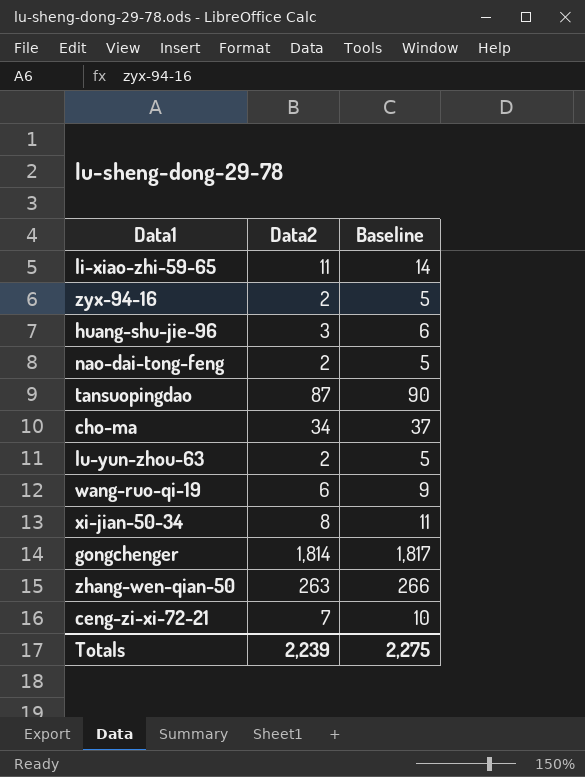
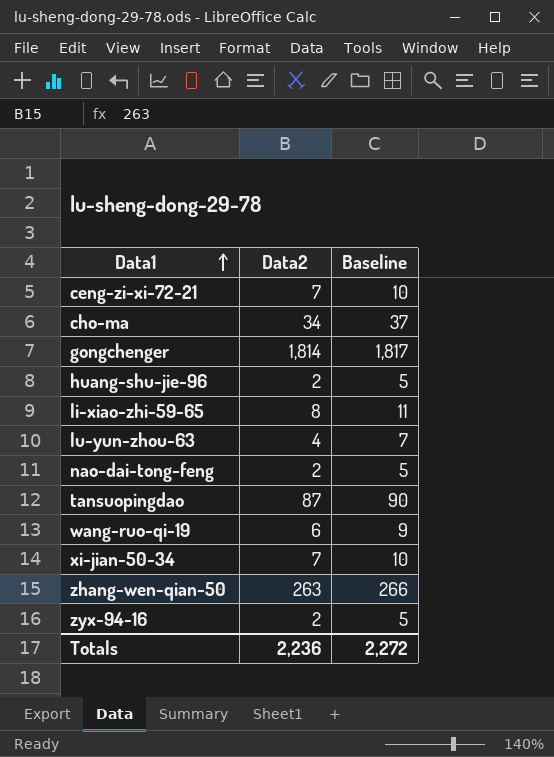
row order: none -> Data1 ascending
huang-shu-jie-96 | Data2: 3 -> 2
huang-shu-jie-96 | Baseline: 6 -> 5
li-xiao-zhi-59-65 | Data2: 11 -> 8
li-xiao-zhi-59-65 | Baseline: 14 -> 11
lu-yun-zhou-63 | Data2: 2 -> 4
lu-yun-zhou-63 | Baseline: 5 -> 7
xi-jian-50-34 | Data2: 8 -> 7
xi-jian-50-34 | Baseline: 11 -> 10
Totals | Data2: 2,239 -> 2,236
Totals | Baseline: 2,275 -> 2,272

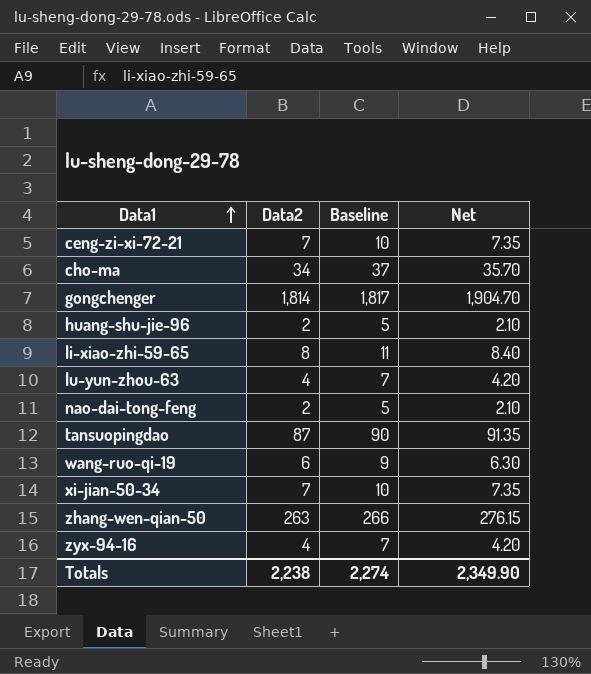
column Net | formula: none -> [Data2] * 1.05
zyx-94-16 | Data2: 2 -> 4
zyx-94-16 | Baseline: 5 -> 7
Totals | Data2: 2,236 -> 2,238
Totals | Baseline: 2,272 -> 2,274

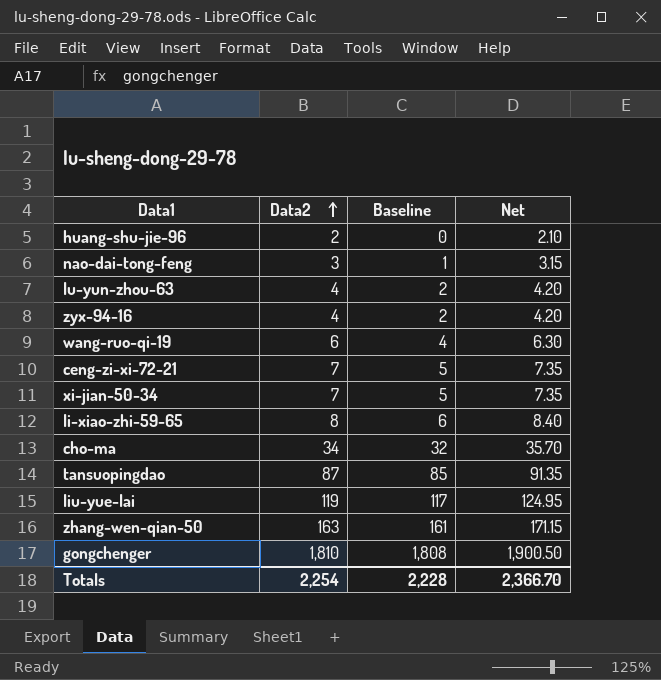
row order: Data1 ascending -> Data2 ascending
column Baseline | formula: [Data2] + 3 -> [Data2] - 2
nao-dai-tong-feng | Data2: 2 -> 3
nao-dai-tong-feng | Net: 2.10 -> 3.15
row liu-yue-lai: none -> 119 | 117 | 124.95
zhang-wen-qian-50 | Data2: 263 -> 163
zhang-wen-qian-50 | Net: 276.15 -> 171.15
gongchenger | Data2: 1,814 -> 1,810
gongchenger | Net: 1,904.70 -> 1,900.50
Totals | Data2: 2,238 -> 2,254
Totals | Baseline: 2,274 -> 2,228
Totals | Net: 2,349.90 -> 2,366.70

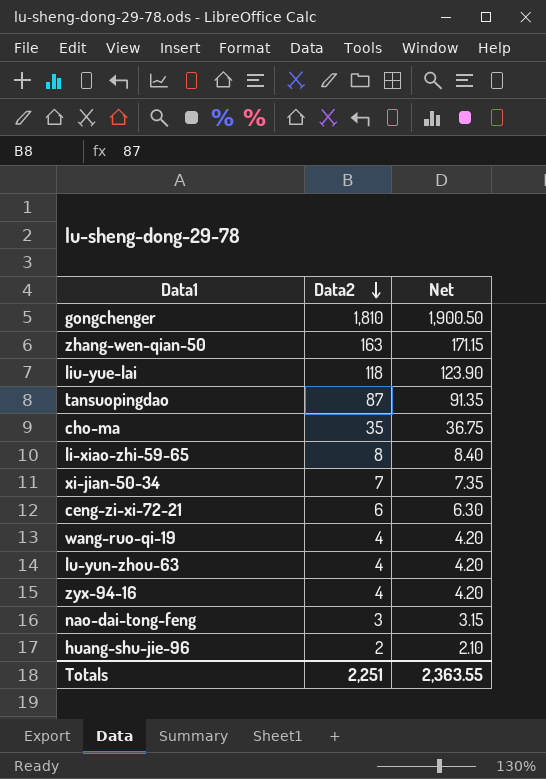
row order: Data2 ascending -> Data2 descending
column Baseline | formula: [Data2] - 2 -> none
liu-yue-lai | Data2: 119 -> 118
liu-yue-lai | Net: 124.95 -> 123.90
cho-ma | Data2: 34 -> 35
cho-ma | Net: 35.70 -> 36.75
ceng-zi-xi-72-21 | Data2: 7 -> 6
ceng-zi-xi-72-21 | Net: 7.35 -> 6.30
wang-ruo-qi-19 | Data2: 6 -> 4
wang-ruo-qi-19 | Net: 6.30 -> 4.20
Totals | Data2: 2,254 -> 2,251
Totals | Net: 2,366.70 -> 2,363.55

